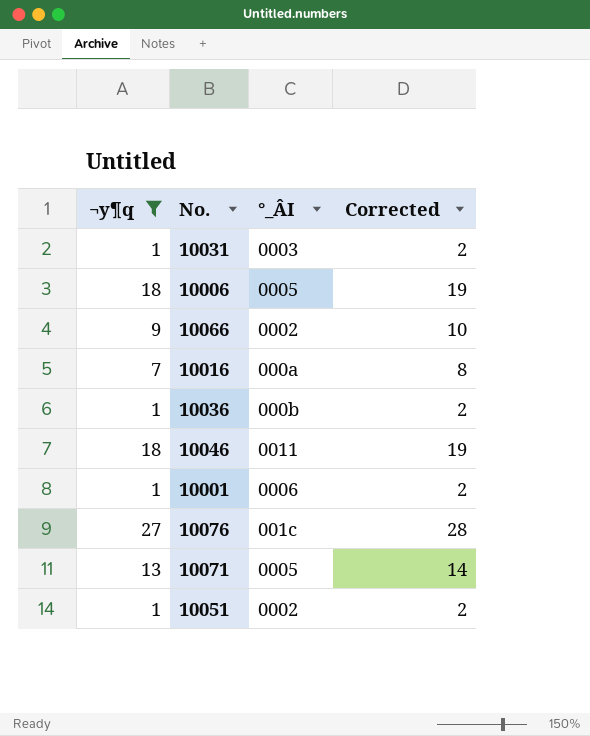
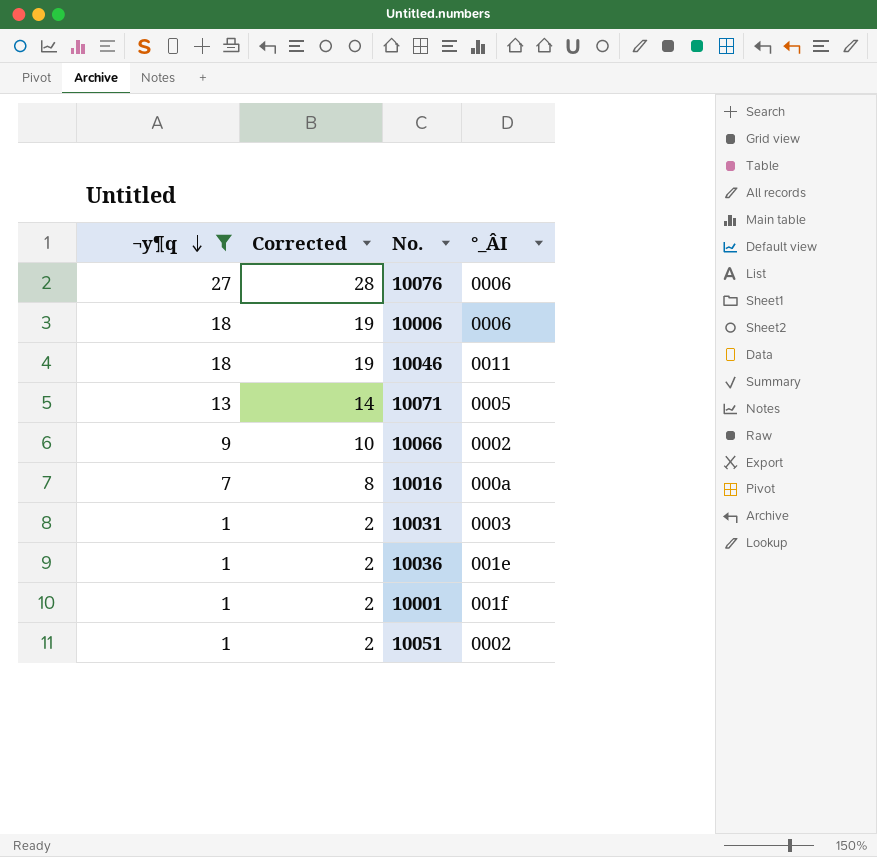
row order: none -> ¬y¶q descending
column Corrected | position: 4 -> 2
10076 | °_ÂI: 001c -> 0006
10006 | °_ÂI: 0005 -> 0006
10036 | °_ÂI: 000b -> 001e
10001 | °_ÂI: 0006 -> 001f

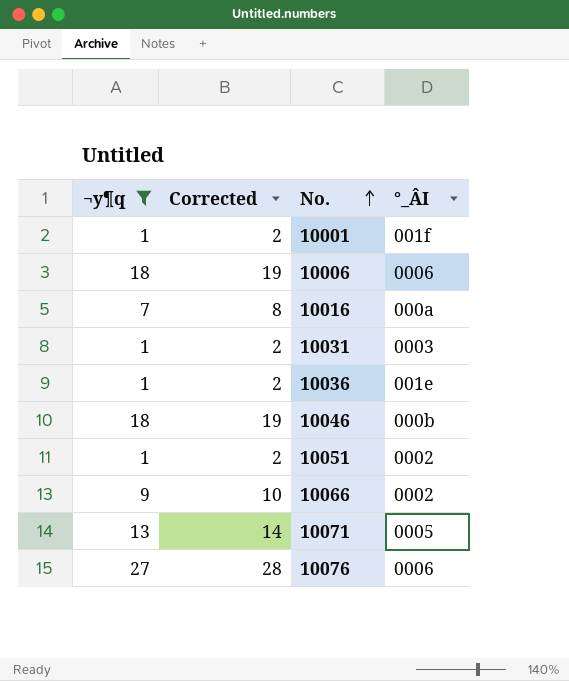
row order: ¬y¶q descending -> No. ascending
10046 | °_ÂI: 0011 -> 000b

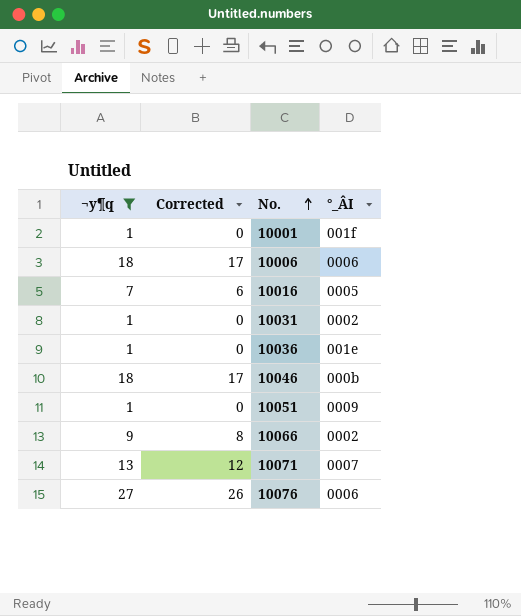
column Corrected | formula: [¬y¶q] + 1 -> [¬y¶q] - 1
10016 | °_ÂI: 000a -> 0005
10031 | °_ÂI: 0003 -> 0002
10051 | °_ÂI: 0002 -> 0009
10071 | °_ÂI: 0005 -> 0007

